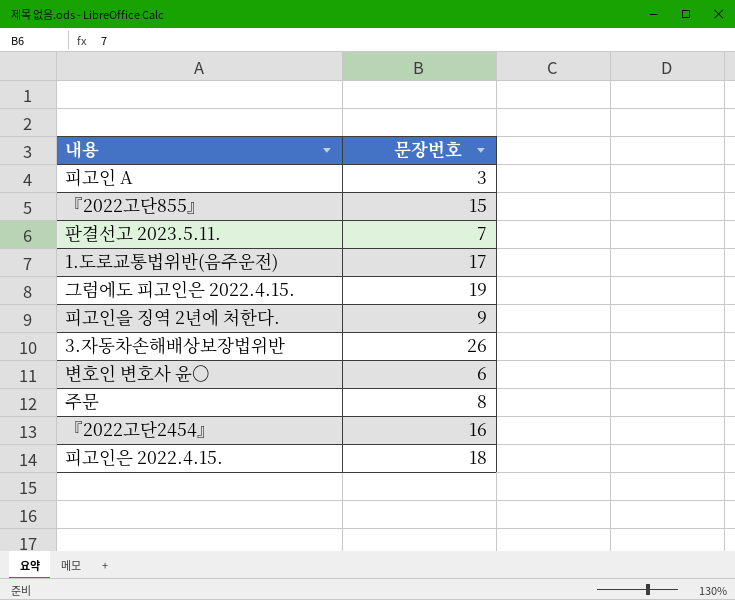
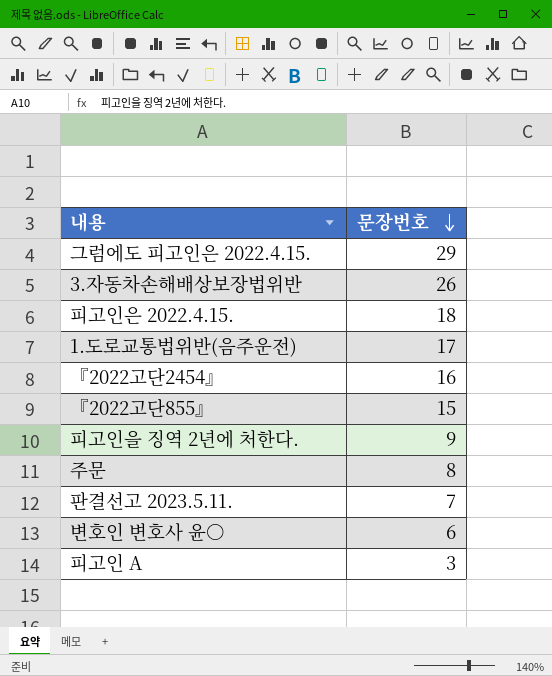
row order: none -> 문장번호 descending
그럼에도 피고인은 2022.4.15. | 문장번호: 19 -> 29

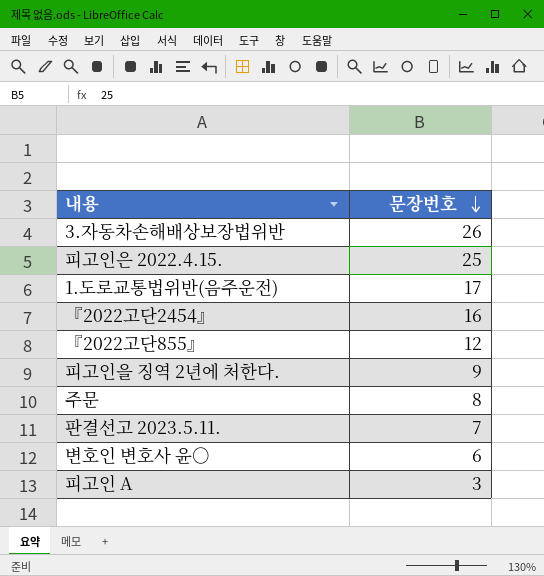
row 그럼에도 피고인은 2022.4.15.: 29 -> none
피고인은 2022.4.15. | 문장번호: 18 -> 25
『2022고단855』 | 문장번호: 15 -> 12

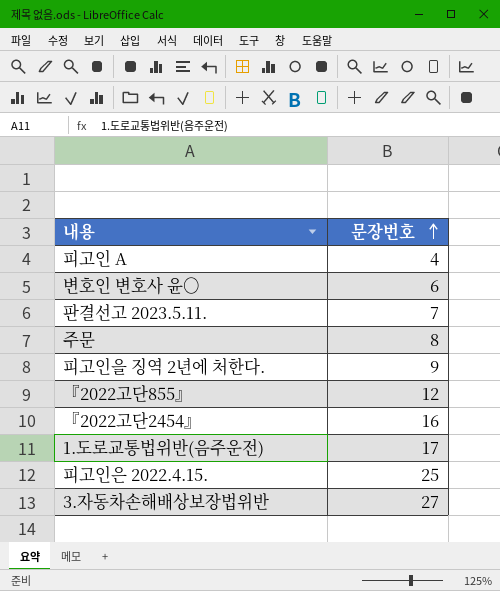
row order: 문장번호 descending -> 문장번호 ascending
피고인 A | 문장번호: 3 -> 4
3.자동차손해배상보장법위반 | 문장번호: 26 -> 27

